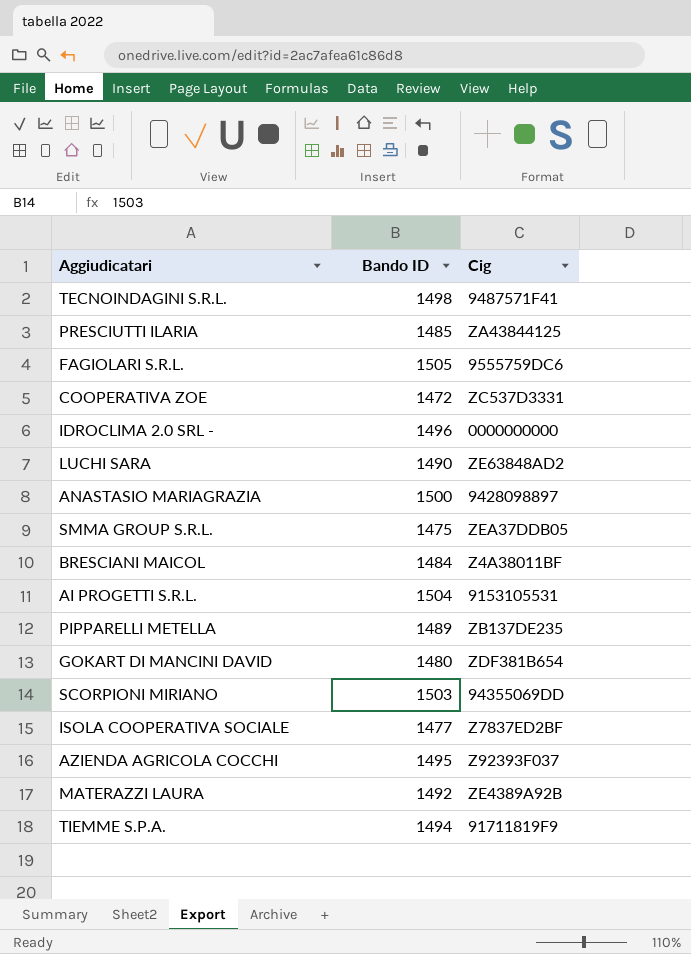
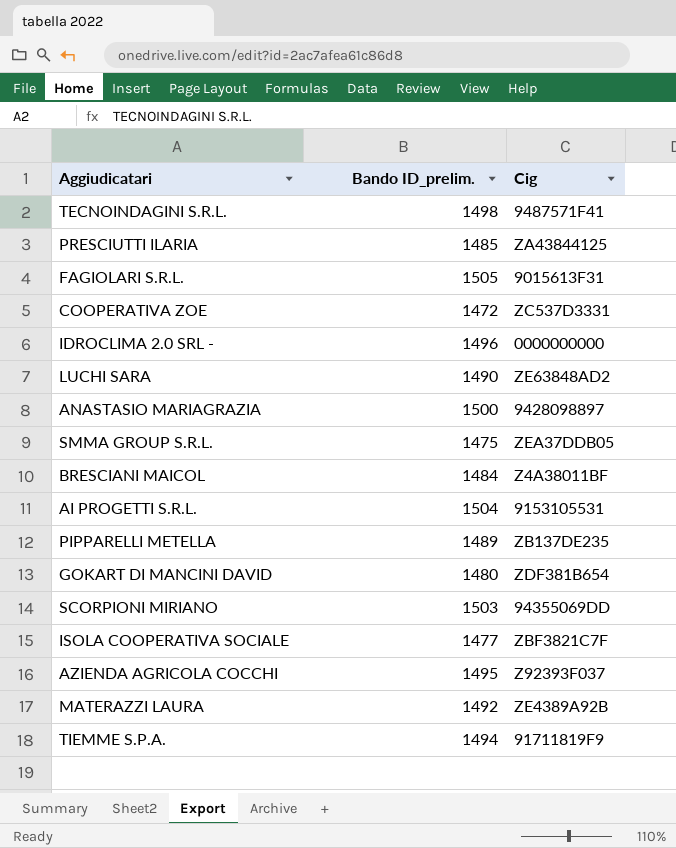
column name: Bando ID -> Bando ID_prelim.
FAGIOLARI S.R.L. | Cig: 9555759DC6 -> 9015613F31
ISOLA COOPERATIVA SOCIALE | Cig: Z7837ED2BF -> ZBF3821C7F

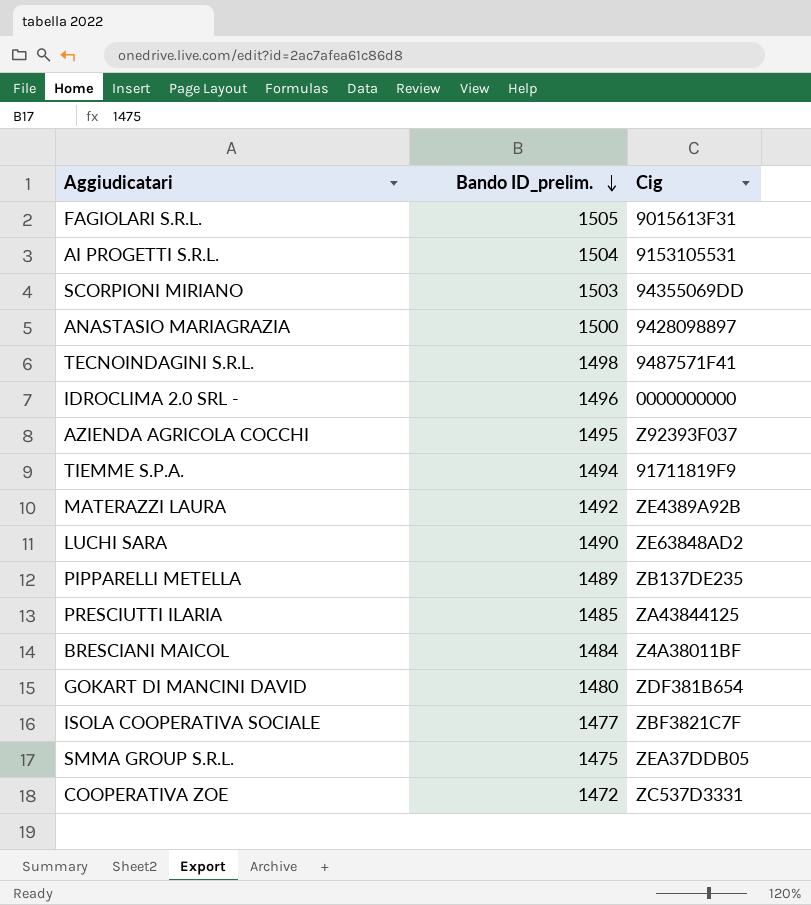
row order: none -> Bando ID_prelim. descending

